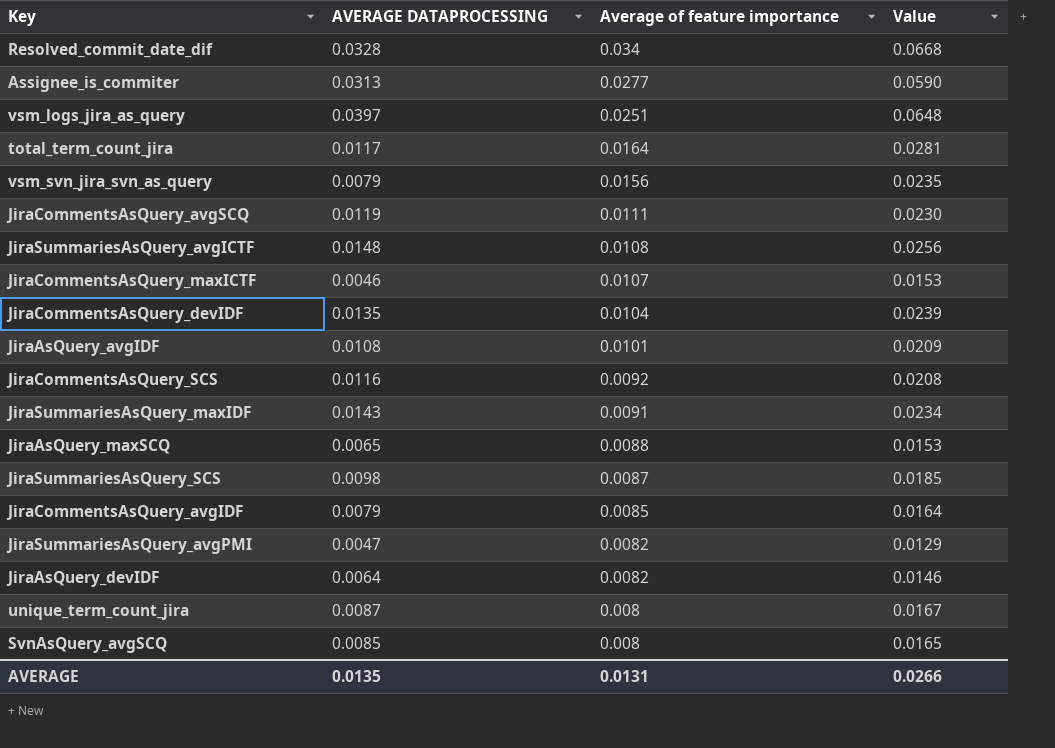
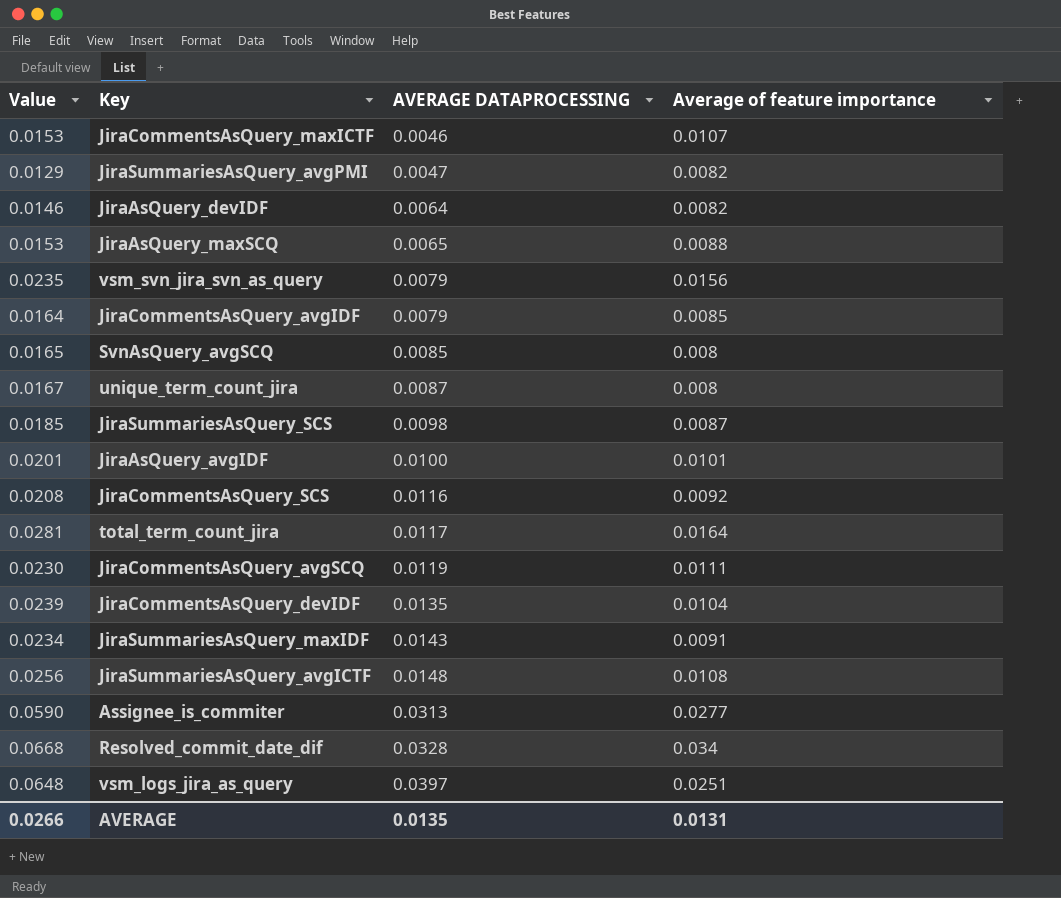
row order: Average of feature importance descending -> AVERAGE DATAPROCESSING ascending
column Value | position: 4 -> 1
JiraAsQuery_avgIDF | Value: 0.0209 -> 0.0201
JiraAsQuery_avgIDF | AVERAGE DATAPROCESSING: 0.0108 -> 0.0100

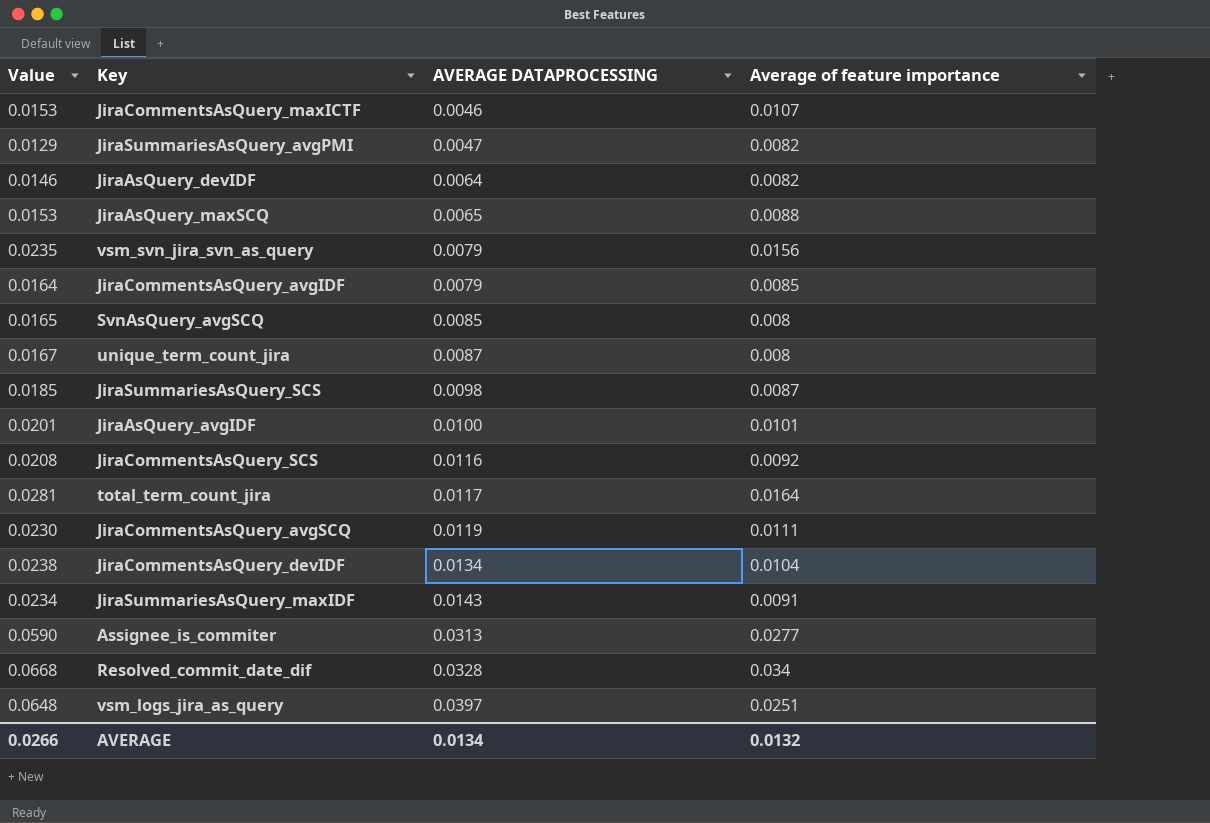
row JiraSummariesAsQuery_avgICTF: 0.0256 | 0.0148 | 0.0108 -> none
JiraCommentsAsQuery_devIDF | Value: 0.0239 -> 0.0238
JiraCommentsAsQuery_devIDF | AVERAGE DATAPROCESSING: 0.0135 -> 0.0134
AVERAGE | AVERAGE DATAPROCESSING: 0.0135 -> 0.0134
AVERAGE | Average of feature importance: 0.0131 -> 0.0132

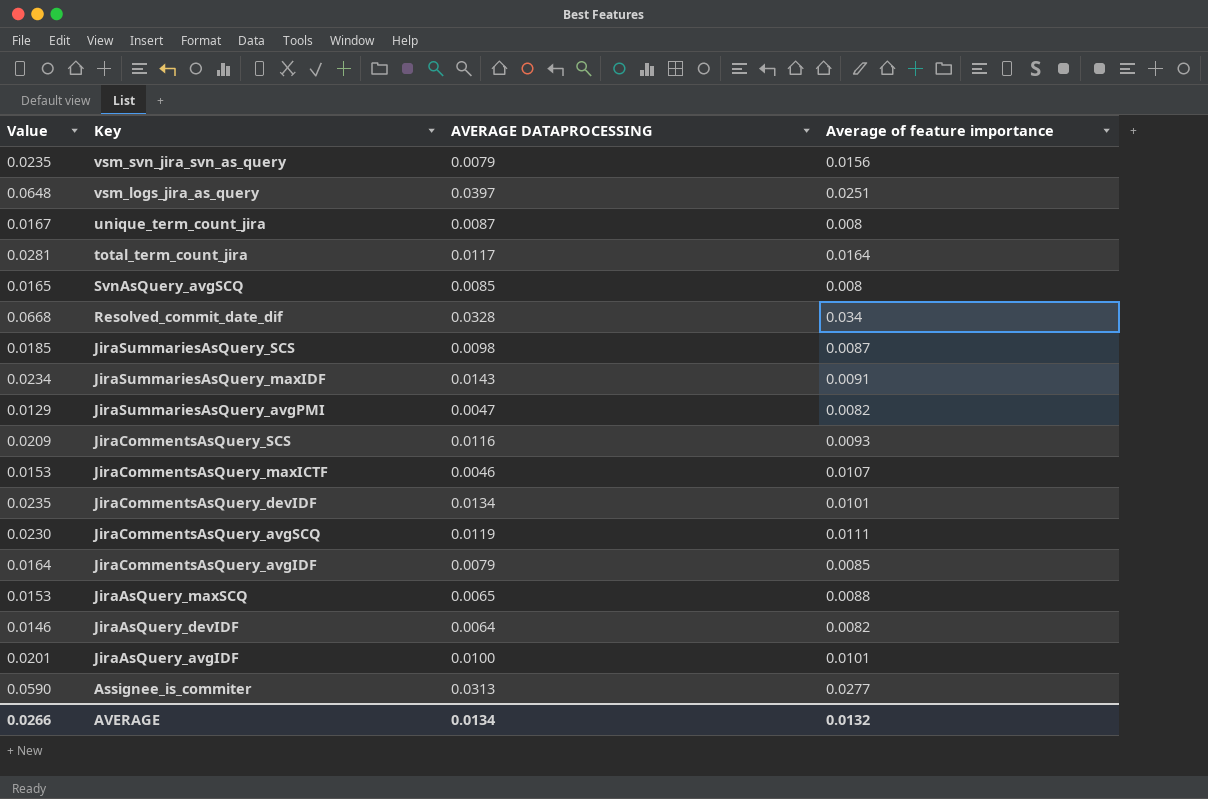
row order: AVERAGE DATAPROCESSING ascending -> Key descending
JiraCommentsAsQuery_SCS | Value: 0.0208 -> 0.0209
JiraCommentsAsQuery_SCS | Average of feature importance: 0.0092 -> 0.0093
JiraCommentsAsQuery_devIDF | Value: 0.0238 -> 0.0235
JiraCommentsAsQuery_devIDF | Average of feature importance: 0.0104 -> 0.0101

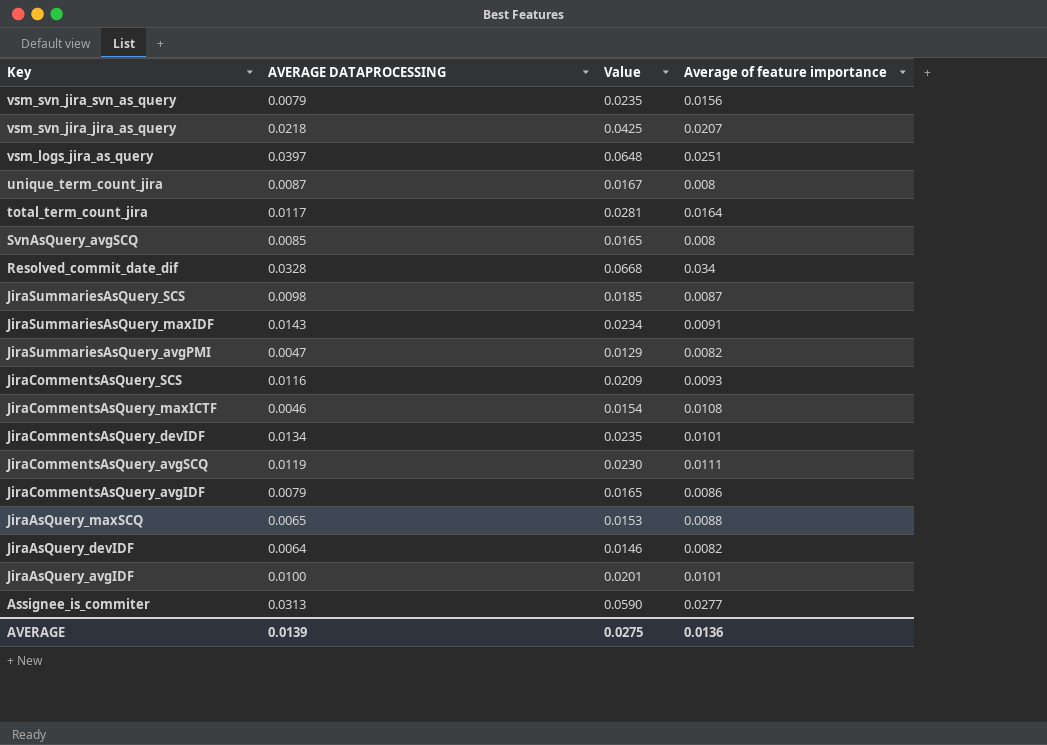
column Value | position: 1 -> 3
row vsm_svn_jira_jira_as_query: none -> 0.0218 | 0.0425 | 0.0207
JiraCommentsAsQuery_maxICTF | Value: 0.0153 -> 0.0154
JiraCommentsAsQuery_maxICTF | Average of feature importance: 0.0107 -> 0.0108
JiraCommentsAsQuery_avgIDF | Value: 0.0164 -> 0.0165
JiraCommentsAsQuery_avgIDF | Average of feature importance: 0.0085 -> 0.0086
AVERAGE | AVERAGE DATAPROCESSING: 0.0134 -> 0.0139
AVERAGE | Value: 0.0266 -> 0.0275
AVERAGE | Average of feature importance: 0.0132 -> 0.0136

